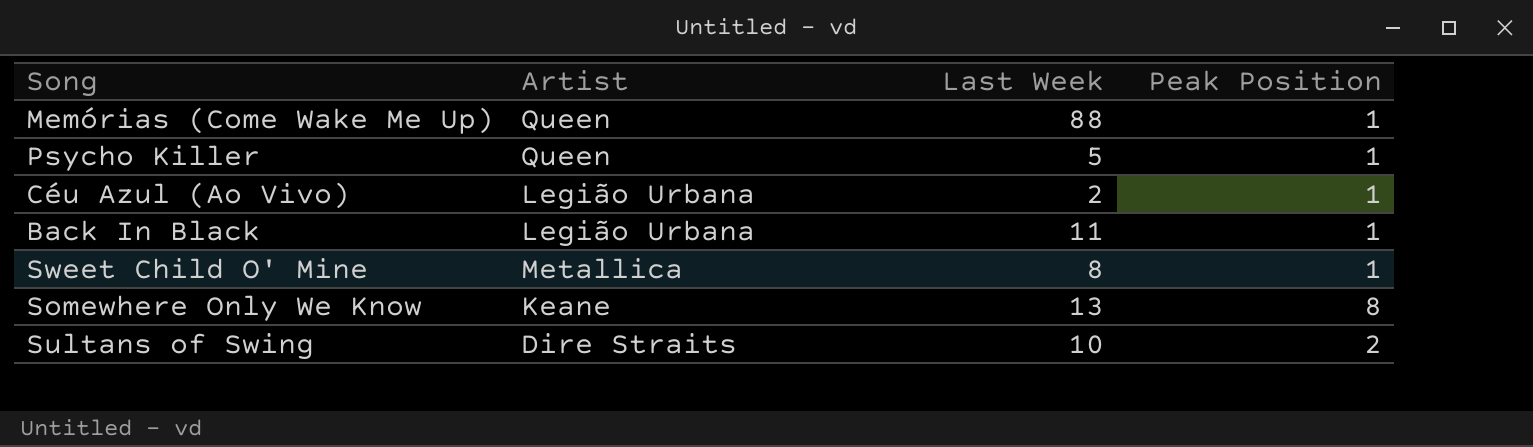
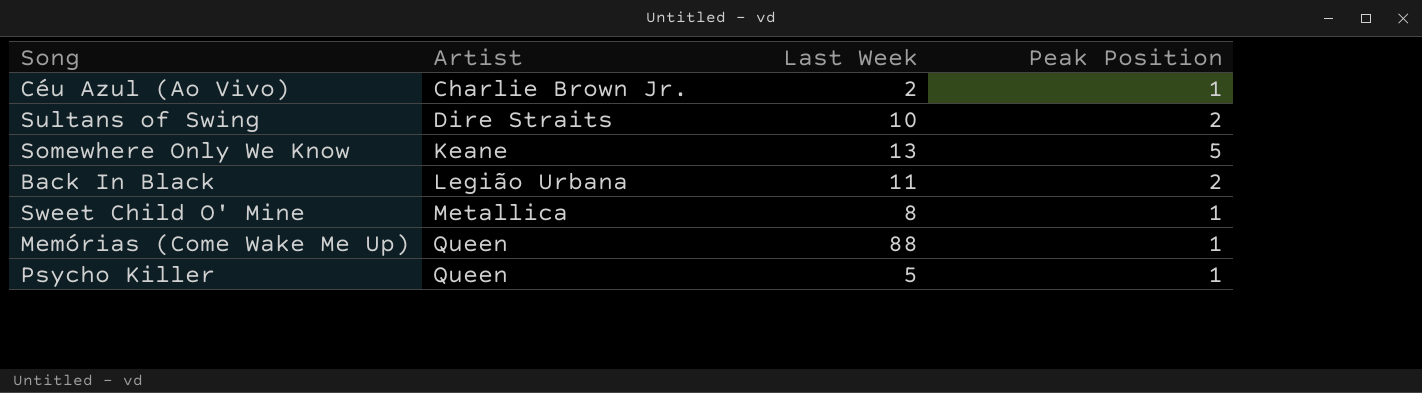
row order: none -> Artist ascending
Céu Azul (Ao Vivo) | Artist: Legião Urbana -> Charlie Brown Jr.
Somewhere Only We Know | Peak Position: 8 -> 5
Back In Black | Peak Position: 1 -> 2

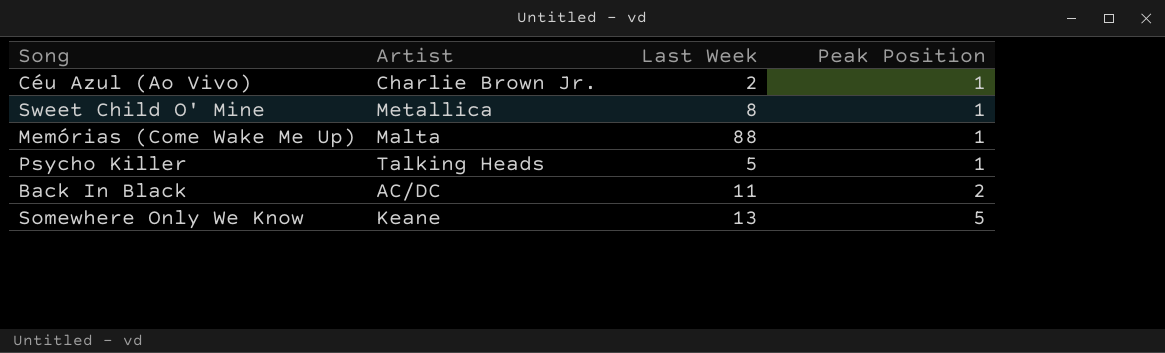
row order: Artist ascending -> Peak Position ascending
row Sultans of Swing: Dire Straits | 10 | 2 -> none
Memórias (Come Wake Me Up) | Artist: Queen -> Malta
Psycho Killer | Artist: Queen -> Talking Heads
Back In Black | Artist: Legião Urbana -> AC/DC

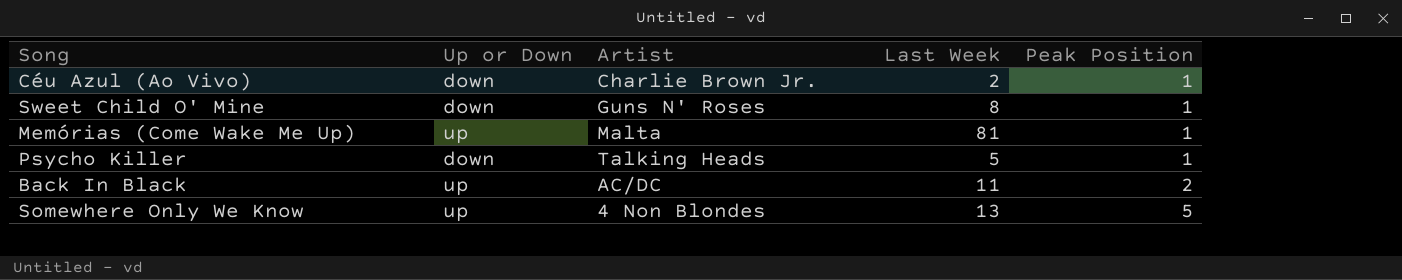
column Up or Down | position: none -> 2
Sweet Child O' Mine | Artist: Metallica -> Guns N' Roses
Memórias (Come Wake Me Up) | Last Week: 88 -> 81
Somewhere Only We Know | Artist: Keane -> 4 Non Blondes

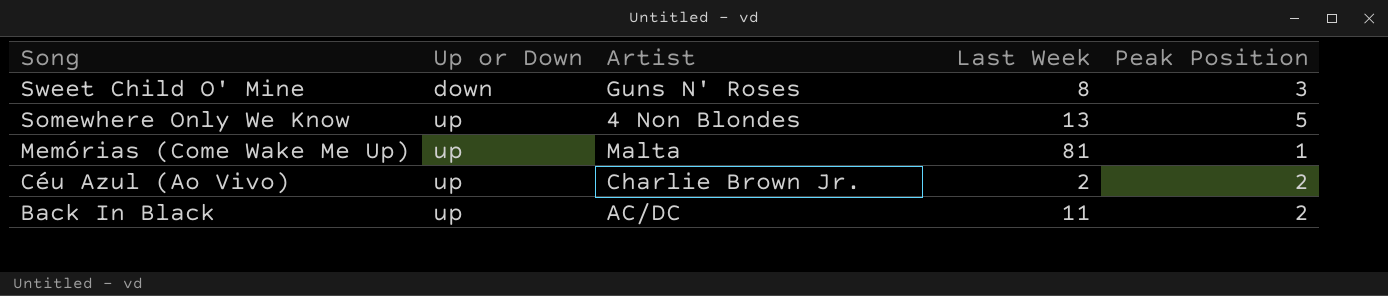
row order: Peak Position ascending -> Song descending
row Psycho Killer: down | Talking Heads | 5 | 1 -> none
Sweet Child O' Mine | Peak Position: 1 -> 3
Céu Azul (Ao Vivo) | Up or Down: down -> up
Céu Azul (Ao Vivo) | Peak Position: 1 -> 2

